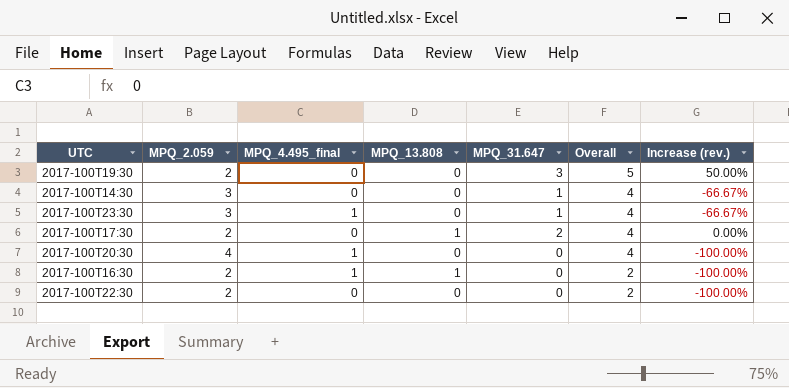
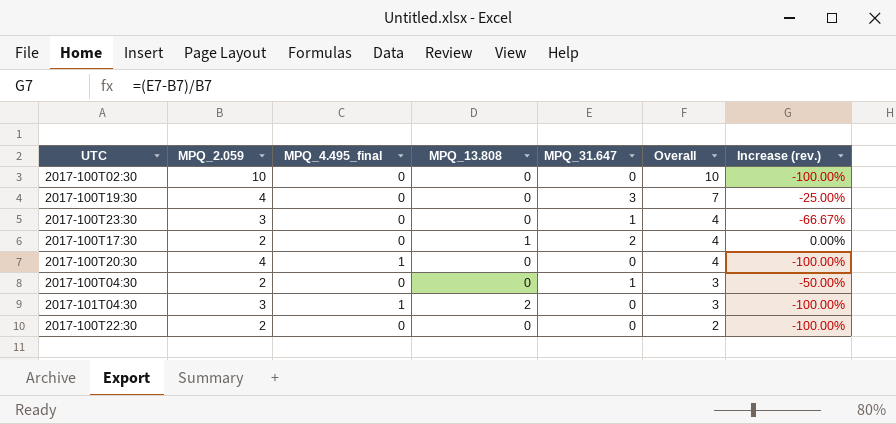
row 2017-100T14:30: 3 | 0 | 0 | 1 | 4 | -66.67% -> none
row 2017-100T16:30: 2 | 1 | 1 | 0 | 2 | -100.00% -> none
row 2017-100T02:30: none -> 10 | 0 | 0 | 0 | 10 | -100.00%
2017-100T19:30 | MPQ_2.059: 2 -> 4
2017-100T19:30 | Overall: 5 -> 7
2017-100T19:30 | Increase (rev.): 50.00% -> -25.00%
2017-100T23:30 | MPQ_4.495_final: 1 -> 0
row 2017-100T04:30: none -> 2 | 0 | 0 | 1 | 3 | -50.00%
row 2017-101T04:30: none -> 3 | 1 | 2 | 0 | 3 | -100.00%

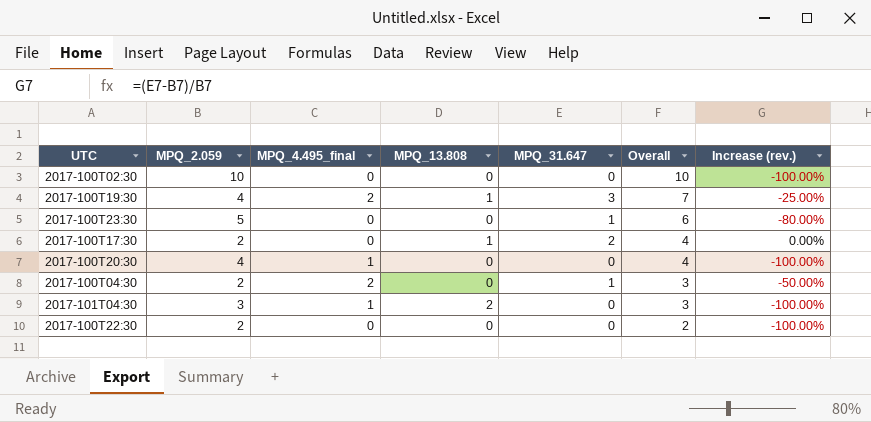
2017-100T19:30 | MPQ_4.495_final: 0 -> 2
2017-100T19:30 | MPQ_13.808: 0 -> 1
2017-100T23:30 | MPQ_2.059: 3 -> 5
2017-100T23:30 | Overall: 4 -> 6
2017-100T23:30 | Increase (rev.): -66.67% -> -80.00%
2017-100T04:30 | MPQ_4.495_final: 0 -> 2

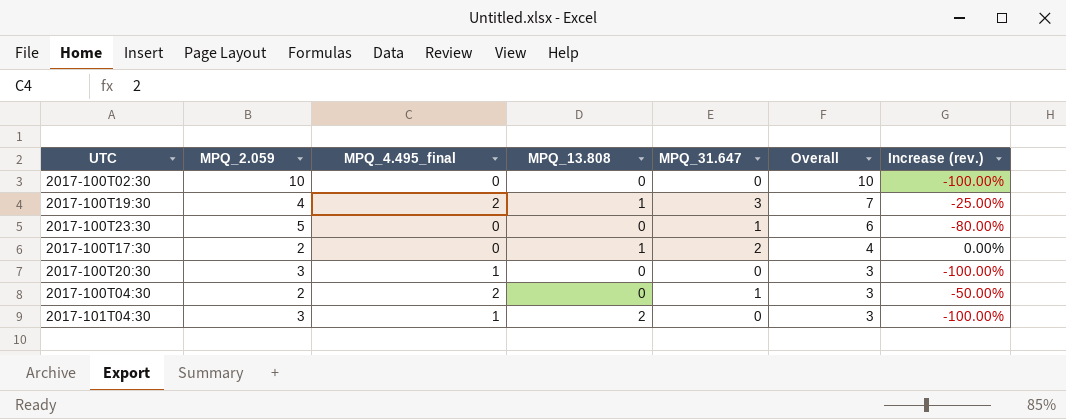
row 2017-100T22:30: 2 | 0 | 0 | 0 | 2 | -100.00% -> none
2017-100T20:30 | MPQ_2.059: 4 -> 3
2017-100T20:30 | Overall: 4 -> 3

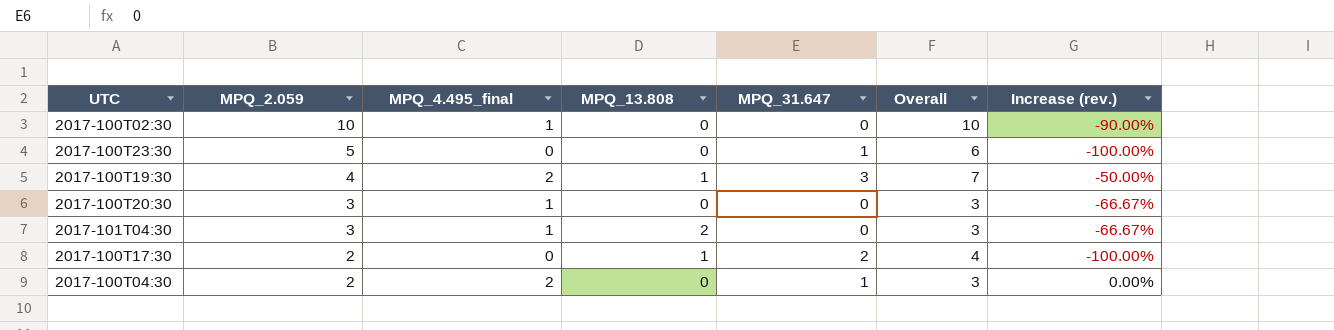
row order: Overall descending -> MPQ_2.059 descending
column Increase (rev.) | formula: ([MPQ_31.647] - [MPQ_2.059]) / [MPQ_2.059] -> ([MPQ_4.495_final] - [MPQ_2.059]) / [MPQ_2.059]
2017-100T02:30 | MPQ_4.495_final: 0 -> 1

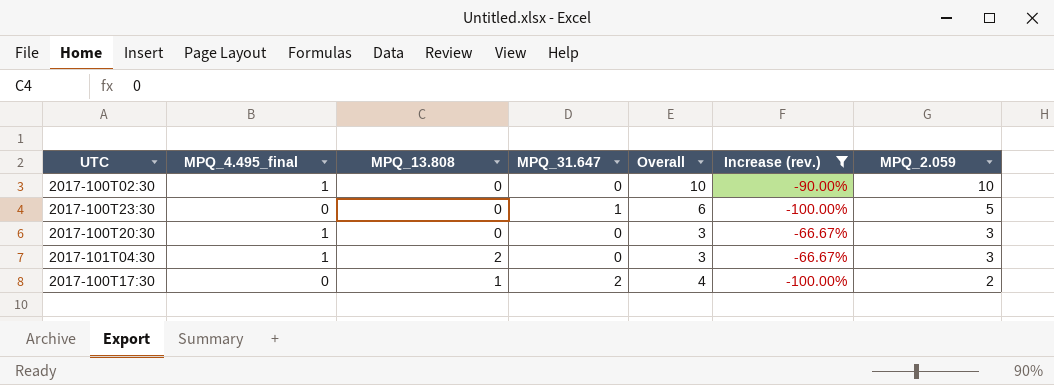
filter: none -> Increase (rev.) <= -66.67%
column MPQ_2.059 | position: 2 -> 7

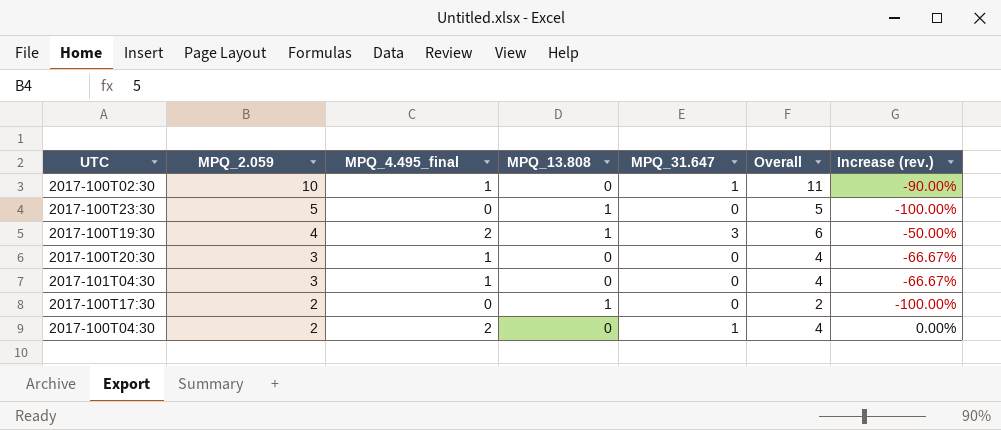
filter: Increase (rev.) <= -66.67% -> none
column MPQ_2.059 | position: 7 -> 2
column Overall | formula: [MPQ_31.647] + [MPQ_2.059] -> [MPQ_2.059] + [MPQ_4.495_final]
2017-100T02:30 | MPQ_31.647: 0 -> 1
2017-100T23:30 | MPQ_13.808: 0 -> 1
2017-100T23:30 | MPQ_31.647: 1 -> 0
2017-101T04:30 | MPQ_13.808: 2 -> 0
2017-100T17:30 | MPQ_31.647: 2 -> 0

